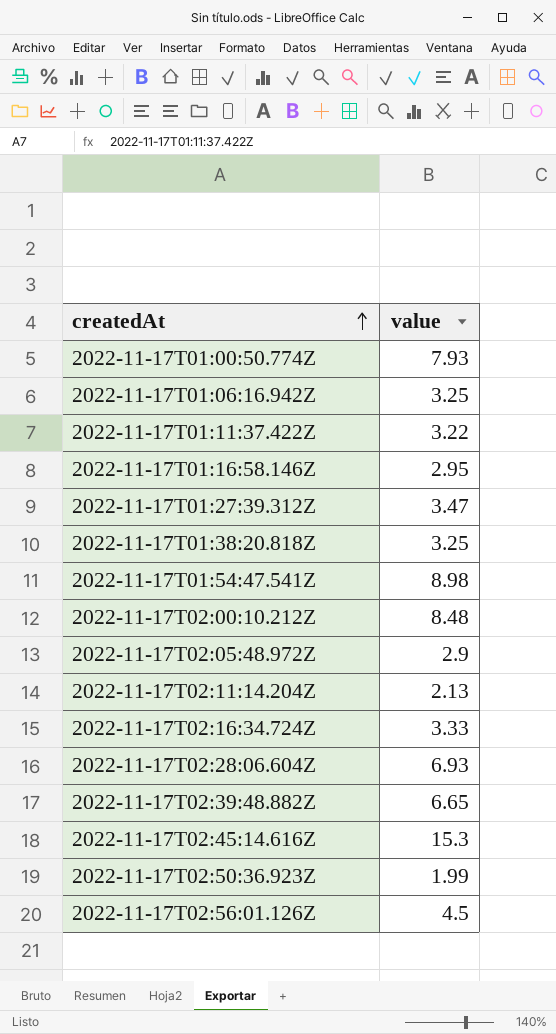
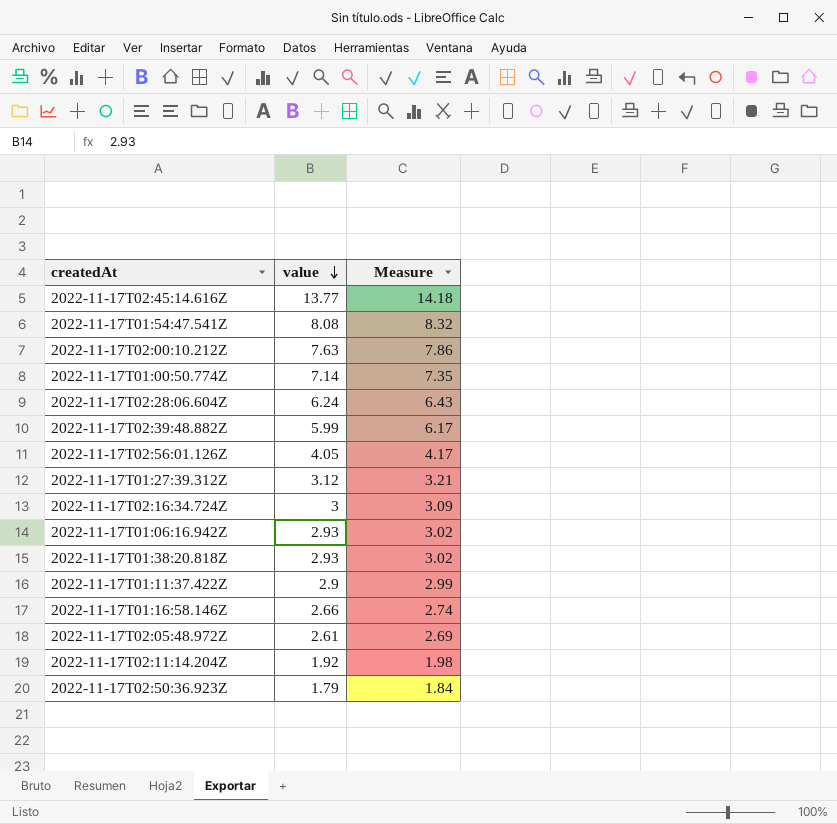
row order: createdAt ascending -> value descending
column Measure | formula: none -> [value] * 1.03
2022-11-17T02:45:14.616Z | value: 15.3 -> 13.77
2022-11-17T01:54:47.541Z | value: 8.98 -> 8.08
2022-11-17T02:00:10.212Z | value: 8.48 -> 7.63
2022-11-17T01:00:50.774Z | value: 7.93 -> 7.14
2022-11-17T02:28:06.604Z | value: 6.93 -> 6.24
2022-11-17T02:39:48.882Z | value: 6.65 -> 5.99
2022-11-17T02:56:01.126Z | value: 4.5 -> 4.05
2022-11-17T01:27:39.312Z | value: 3.47 -> 3.12
2022-11-17T02:16:34.724Z | value: 3.33 -> 3
2022-11-17T01:06:16.942Z | value: 3.25 -> 2.93
2022-11-17T01:38:20.818Z | value: 3.25 -> 2.93
2022-11-17T01:11:37.422Z | value: 3.22 -> 2.9
2022-11-17T01:16:58.146Z | value: 2.95 -> 2.66
2022-11-17T02:05:48.972Z | value: 2.9 -> 2.61
2022-11-17T02:11:14.204Z | value: 2.13 -> 1.92
2022-11-17T02:50:36.923Z | value: 1.99 -> 1.79

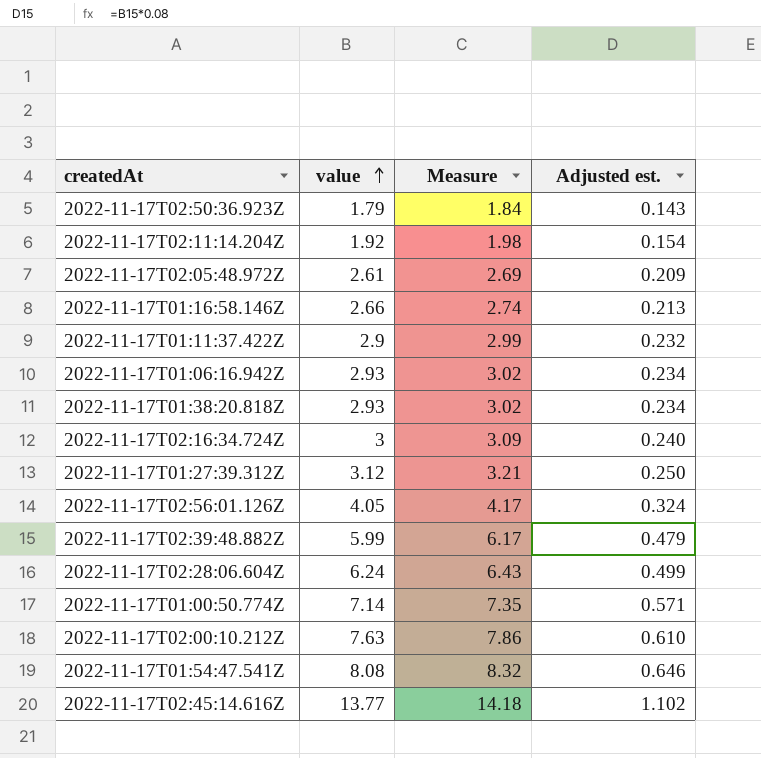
row order: value descending -> value ascending
column Adjusted est. | formula: none -> [value] * 0.08

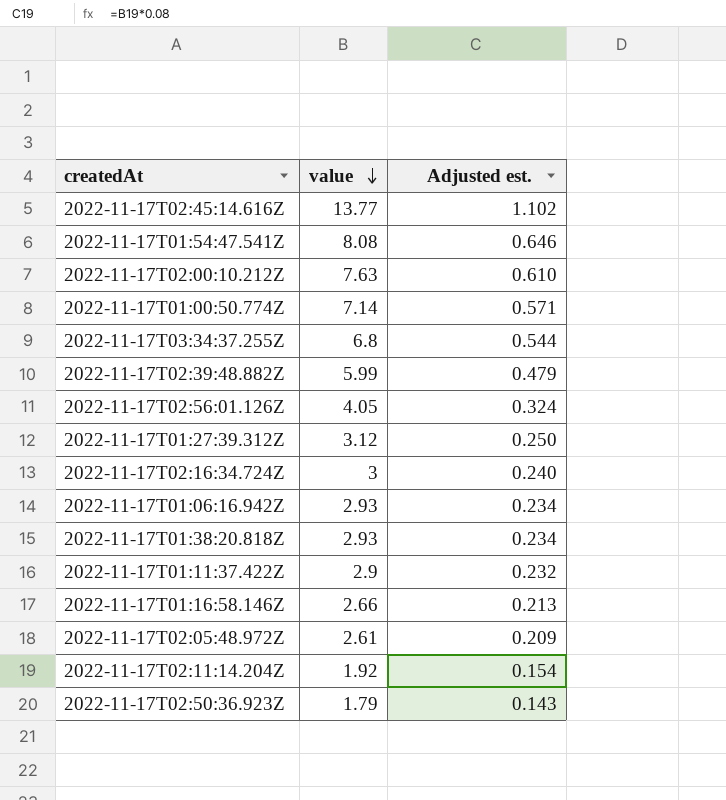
row order: value ascending -> value descending
column Measure | formula: [value] * 1.03 -> none
row 2022-11-17T02:28:06.604Z: 6.24 | 6.43 | 0.499 -> none
row 2022-11-17T03:34:37.255Z: none -> 6.8 | 0.544

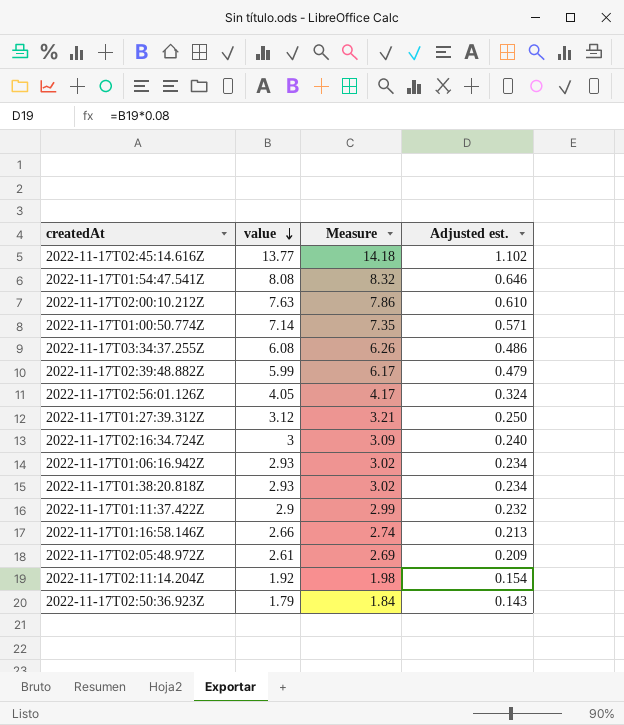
column Measure | formula: none -> [value] * 1.03
2022-11-17T03:34:37.255Z | value: 6.8 -> 6.08
2022-11-17T03:34:37.255Z | Adjusted est.: 0.544 -> 0.486

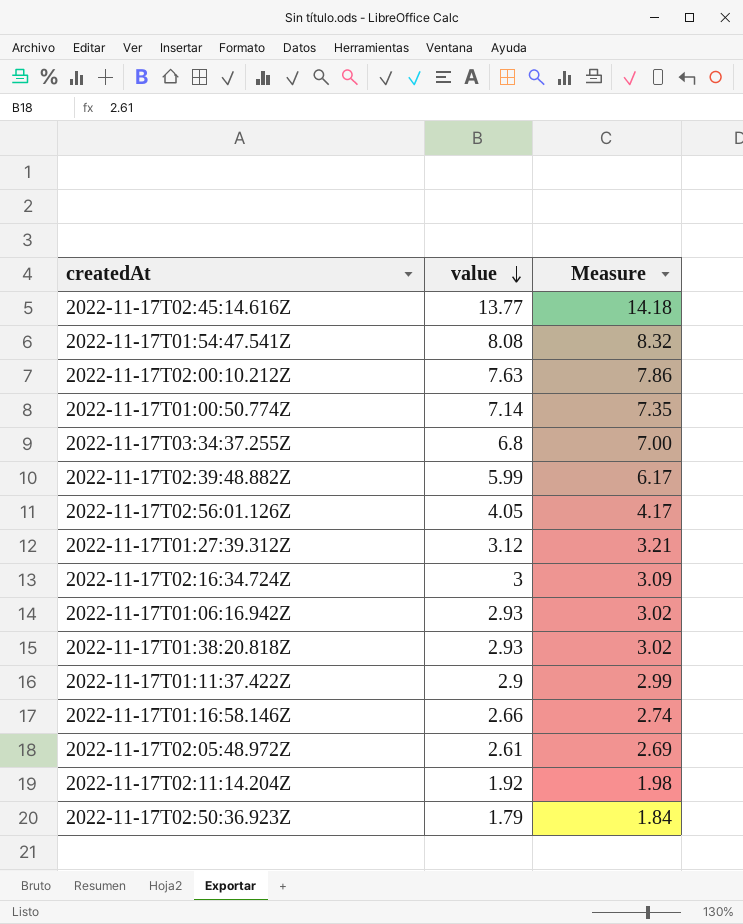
column Adjusted est. | formula: [value] * 0.08 -> none
2022-11-17T03:34:37.255Z | value: 6.08 -> 6.8
2022-11-17T03:34:37.255Z | Measure: 6.26 -> 7.00

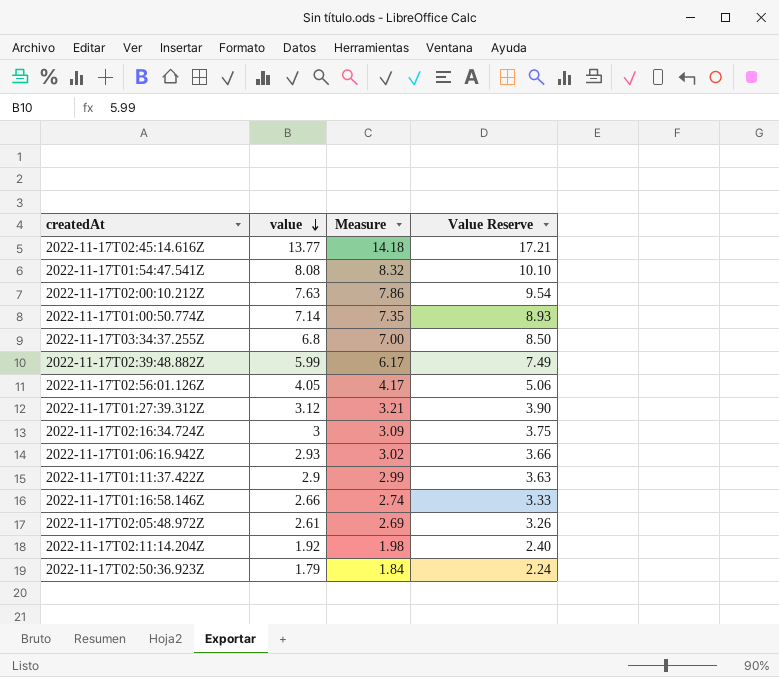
column Value Reserve | formula: none -> [value] * 1.25
row 2022-11-17T01:38:20.818Z: 2.93 | 3.02 -> none

